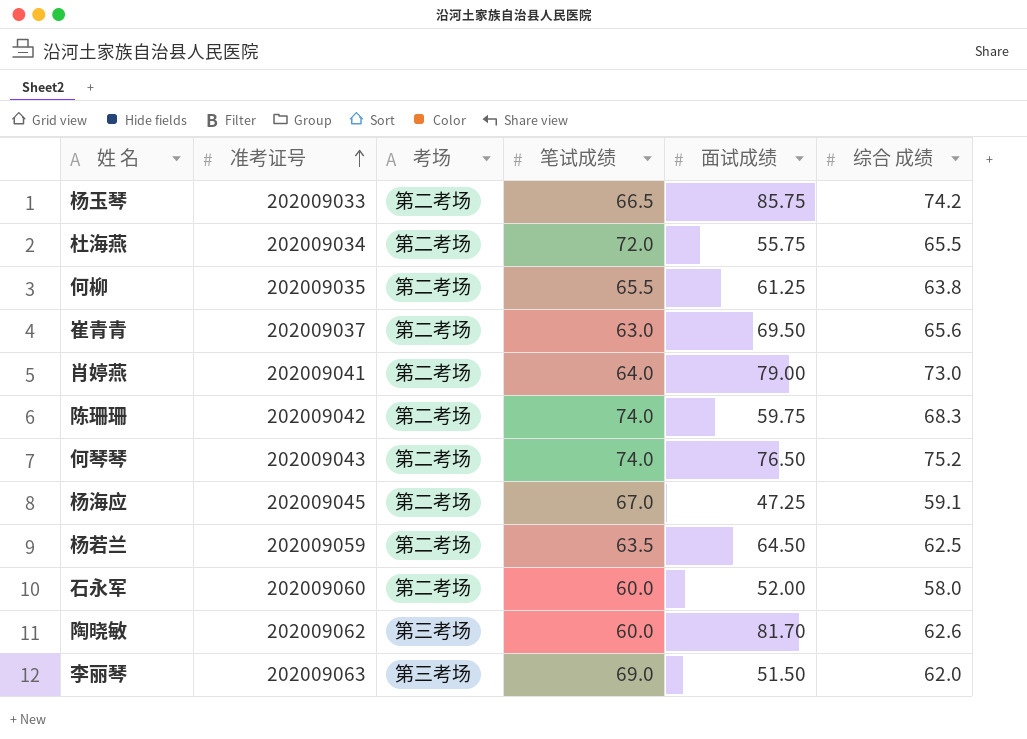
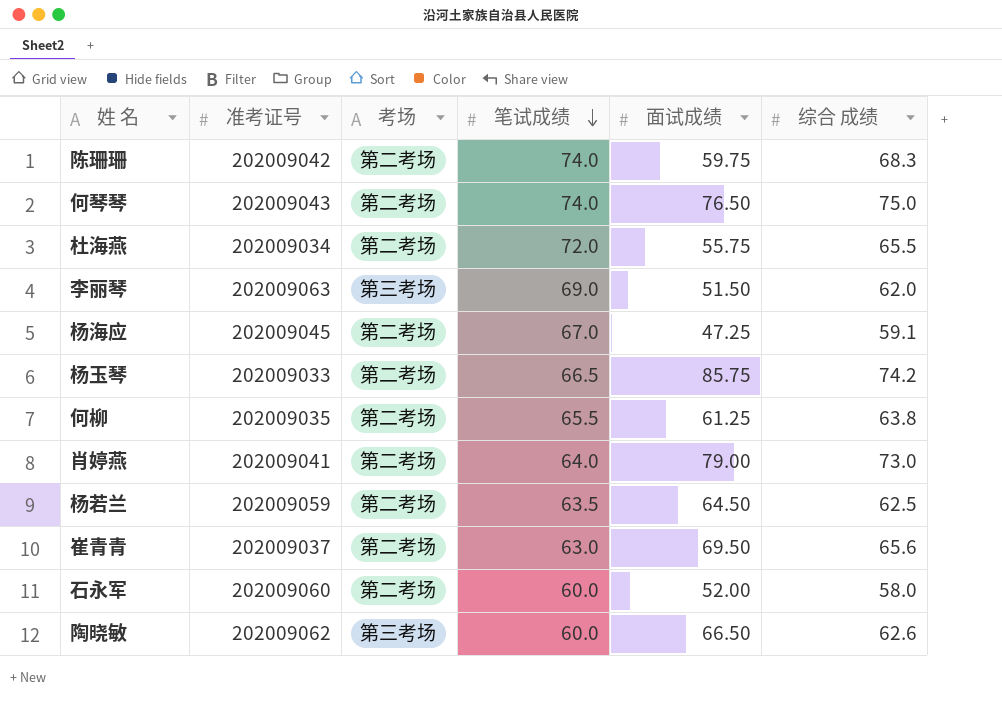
row order: 准考证号 ascending -> 笔试成绩 descending
何琴琴 | 综合 成绩: 75.2 -> 75.0
陶晓敏 | 面试成绩: 81.70 -> 66.50

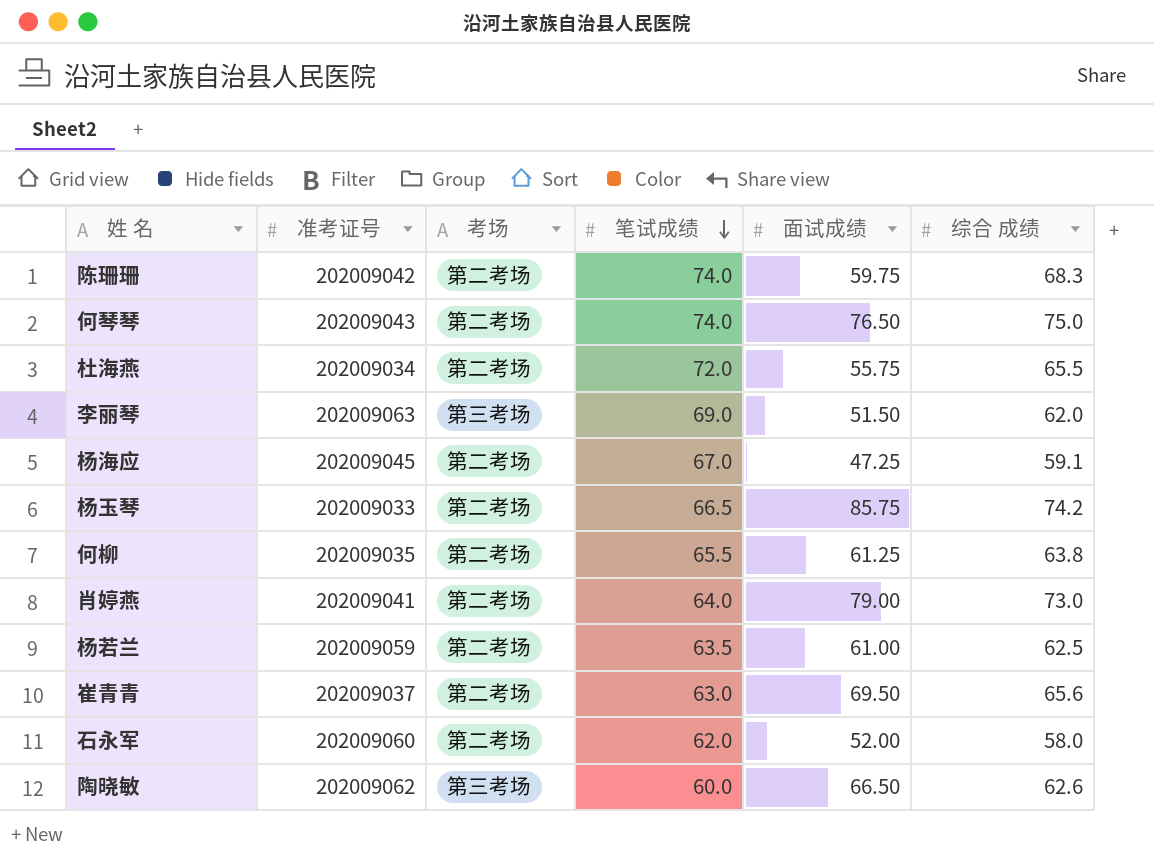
杨若兰 | 面试成绩: 64.50 -> 61.00
石永军 | 笔试成绩: 60.0 -> 62.0

